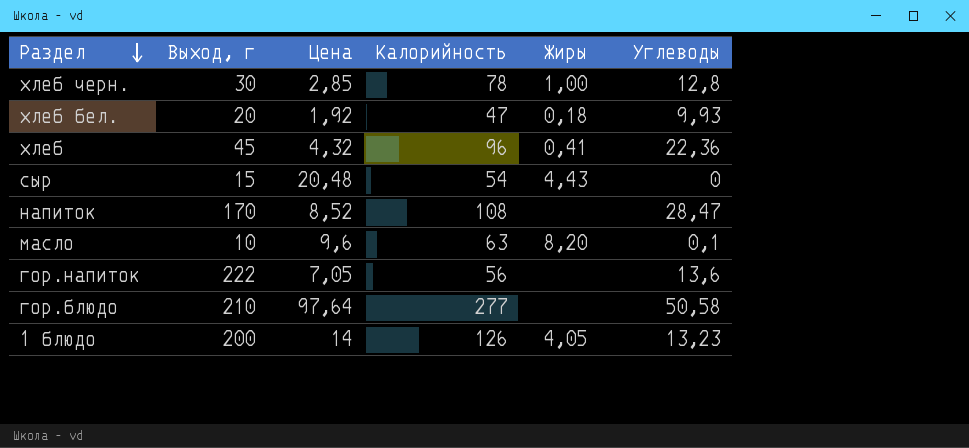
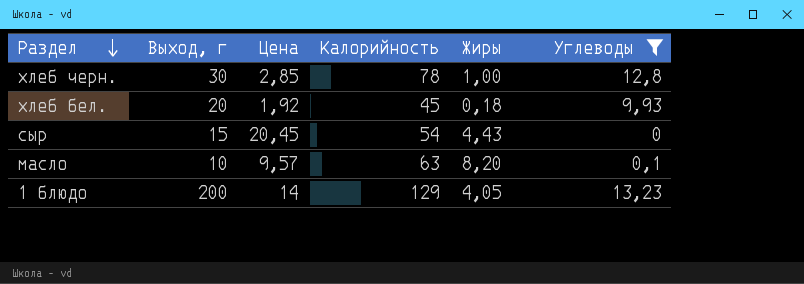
filter: none -> Углеводы <= 13,23
хлеб бел. | Калорийность: 47 -> 45
сыр | Цена: 20,48 -> 20,45
масло | Цена: 9,6 -> 9,57
1 блюдо | Калорийность: 126 -> 129

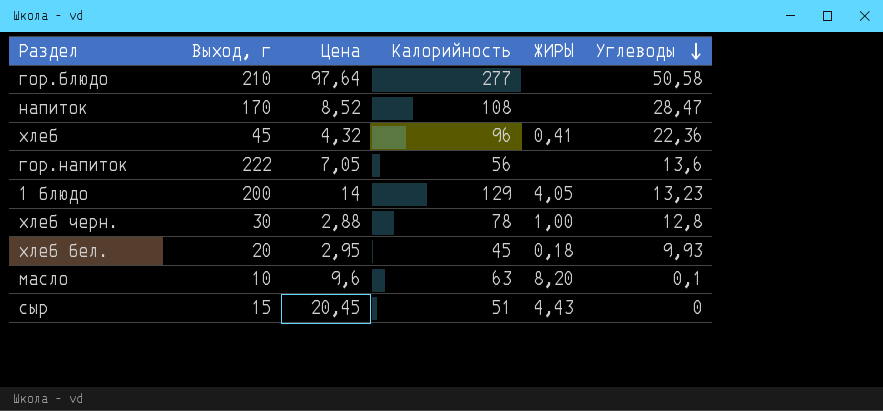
filter: Углеводы <= 13,23 -> none
row order: Раздел descending -> Углеводы descending
column name: Жиры -> ЖИРЫ
хлеб черн. | Цена: 2,85 -> 2,88
хлеб бел. | Цена: 1,92 -> 2,95
масло | Цена: 9,57 -> 9,6
сыр | Калорийность: 54 -> 51

